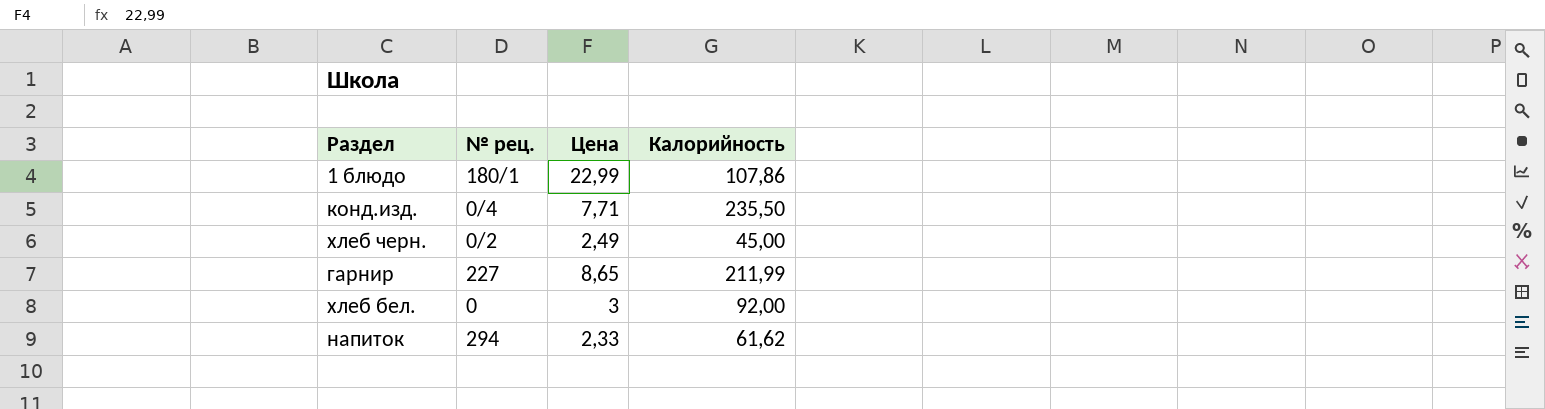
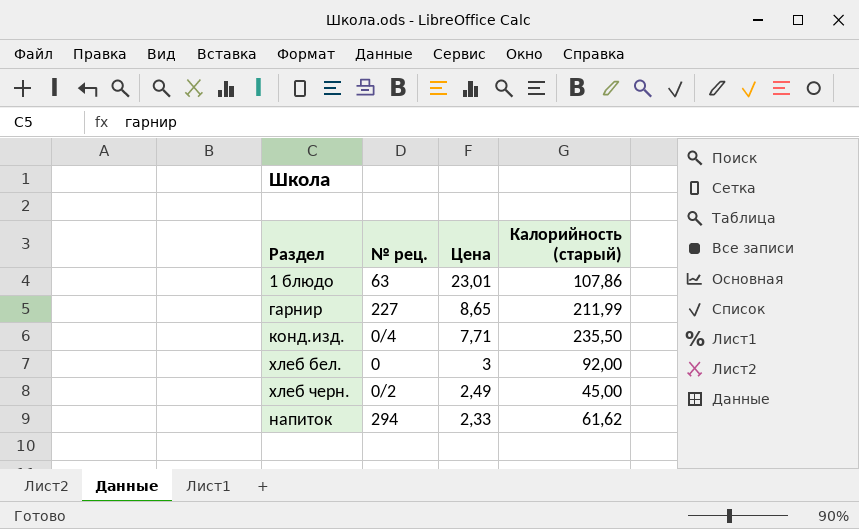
row order: none -> Цена descending
column name: Калорийность -> Калорийность (старый)
1 блюдо | № рец.: 180/1 -> 63
1 блюдо | Цена: 22,99 -> 23,01

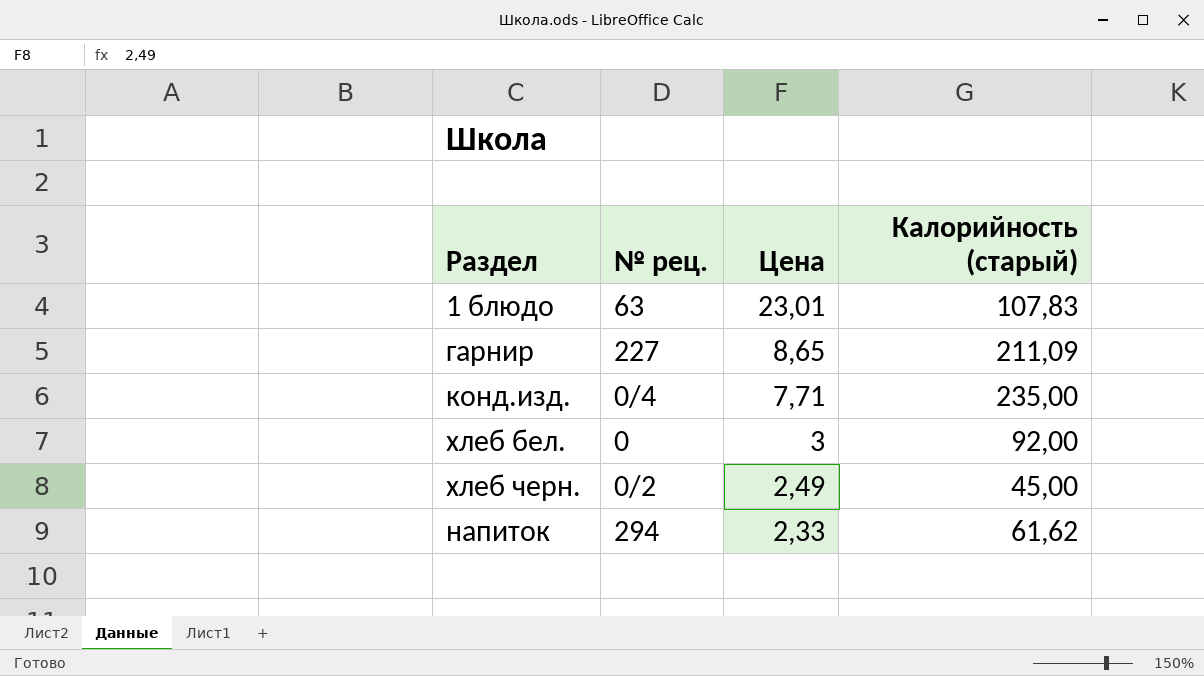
1 блюдо | Калорийность (старый): 107,86 -> 107,83
гарнир | Калорийность (старый): 211,99 -> 211,09
конд.изд. | Калорийность (старый): 235,50 -> 235,00

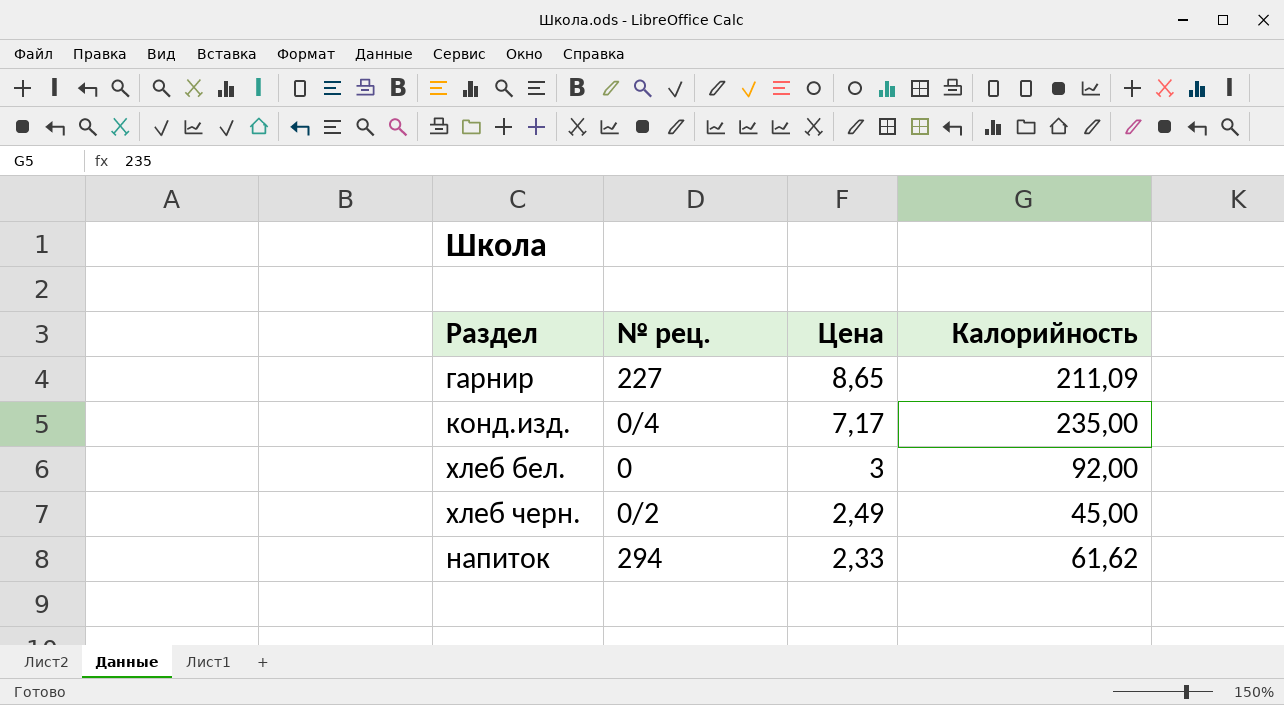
column name: Калорийность (старый) -> Калорийность
row 1 блюдо: 63 | 23,01 | 107,83 -> none
конд.изд. | Цена: 7,71 -> 7,17

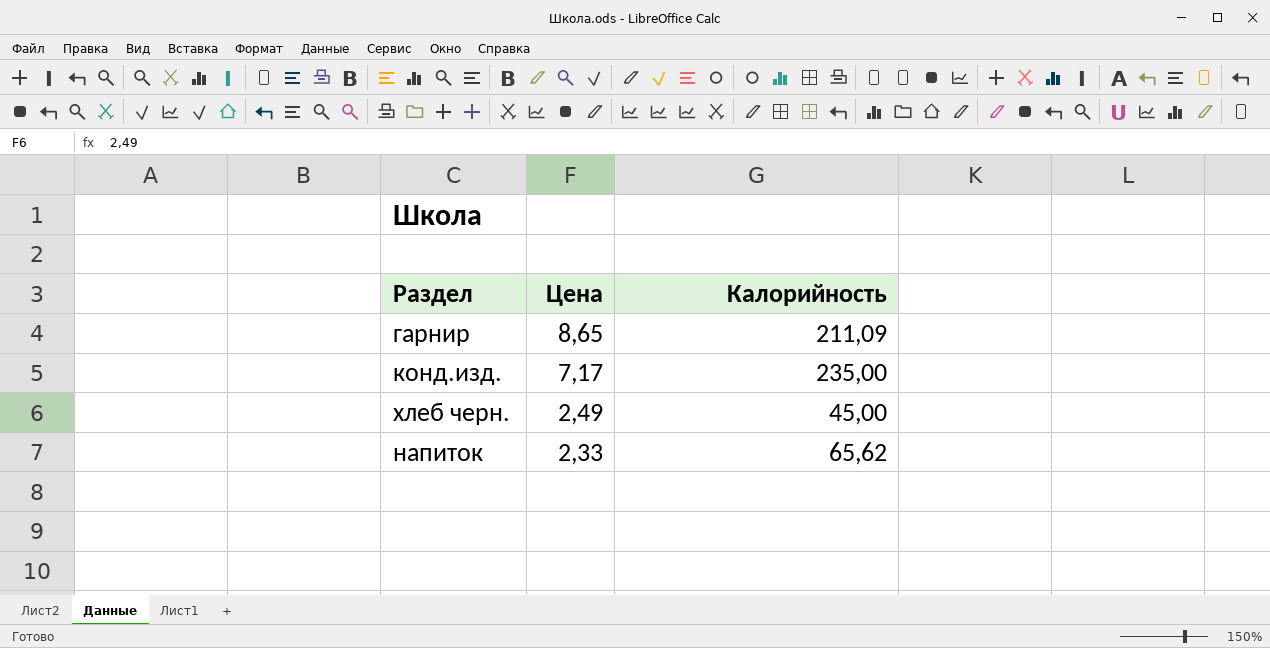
column № рец. | position: 2 -> none
row хлеб бел.: 0 | 3 | 92,00 -> none
напиток | Калорийность: 61,62 -> 65,62

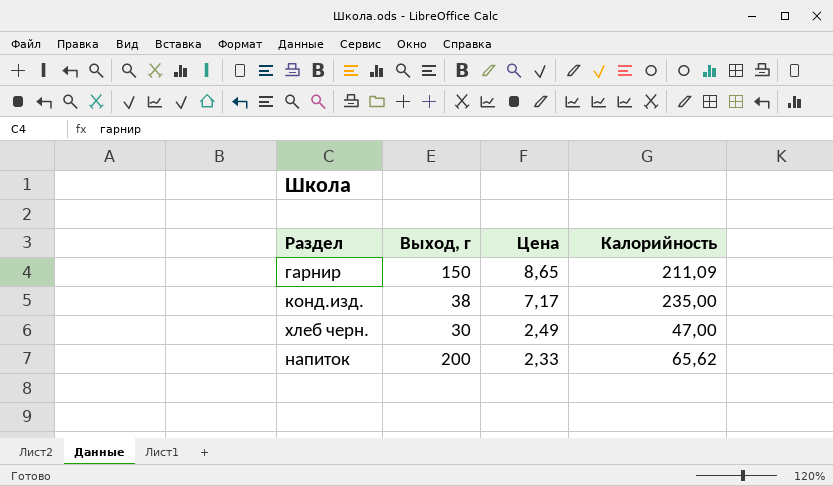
column Выход, г | position: none -> 2
хлеб черн. | Калорийность: 45,00 -> 47,00

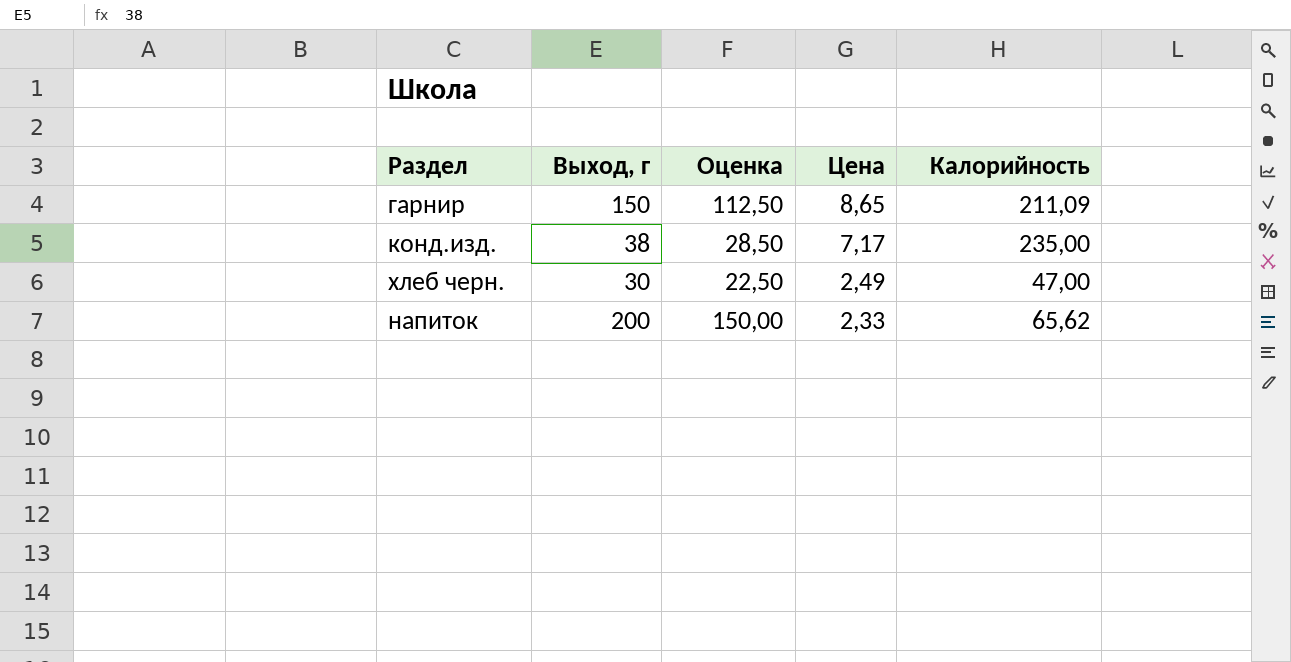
column Оценка | formula: none -> [Выход, г] * 0,75

